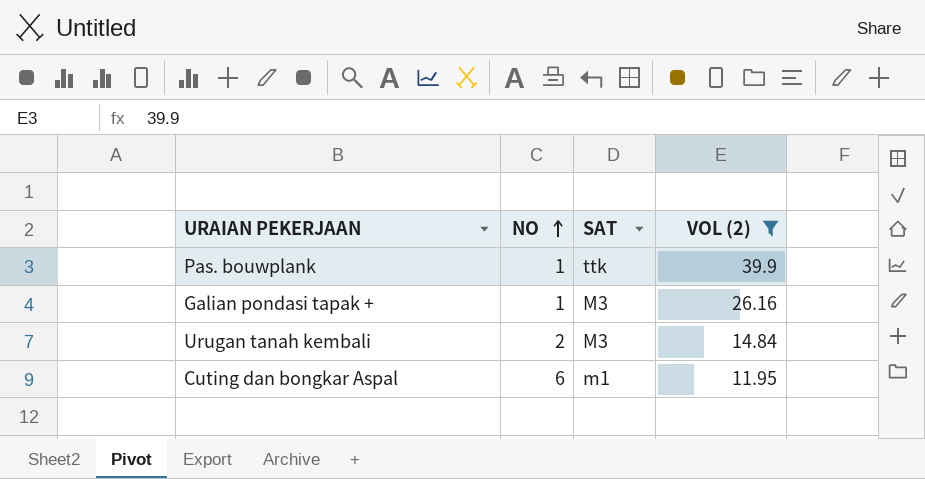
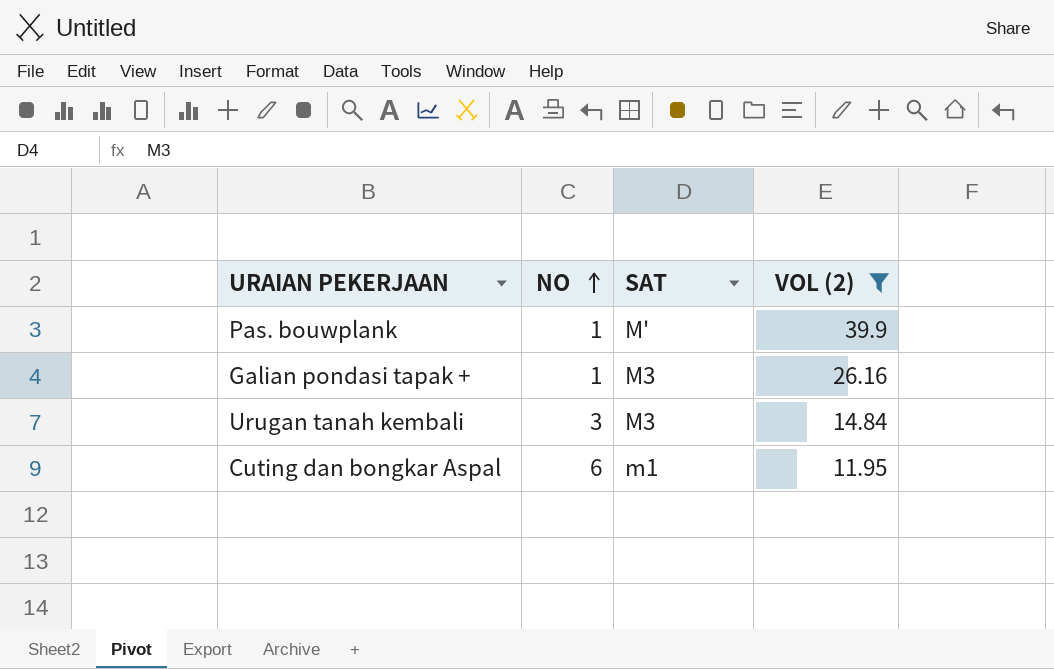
Pas. bouwplank | SAT: ttk -> M'
Urugan tanah kembali | NO: 2 -> 3

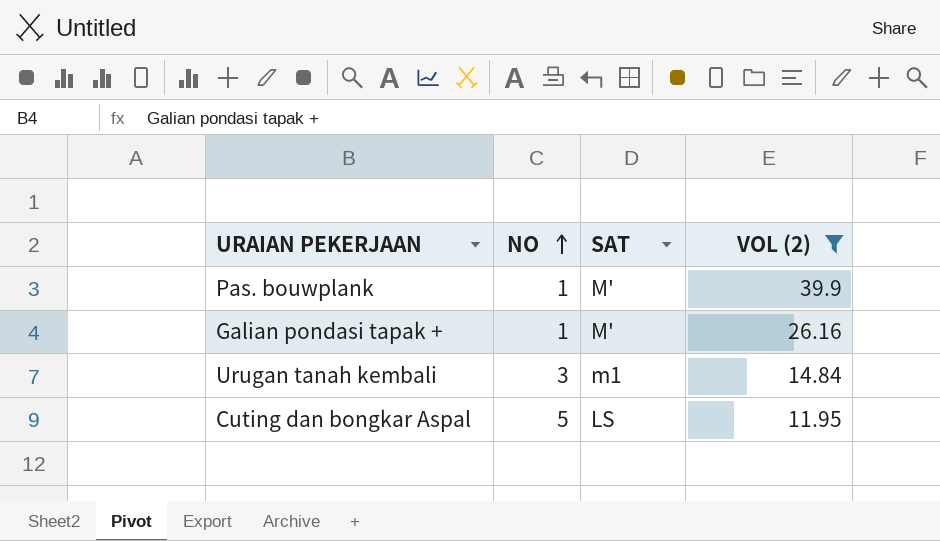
Galian pondasi tapak + | SAT: M3 -> M'
Urugan tanah kembali | SAT: M3 -> m1
Cuting dan bongkar Aspal | NO: 6 -> 5
Cuting dan bongkar Aspal | SAT: m1 -> LS

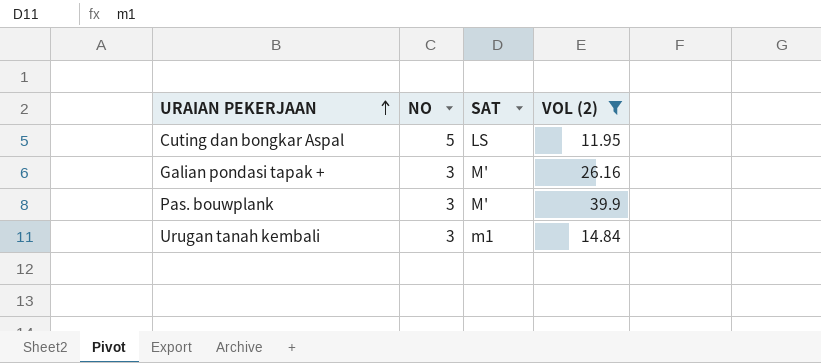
row order: NO ascending -> URAIAN PEKERJAAN ascending
Galian pondasi tapak + | NO: 1 -> 3
Pas. bouwplank | NO: 1 -> 3

